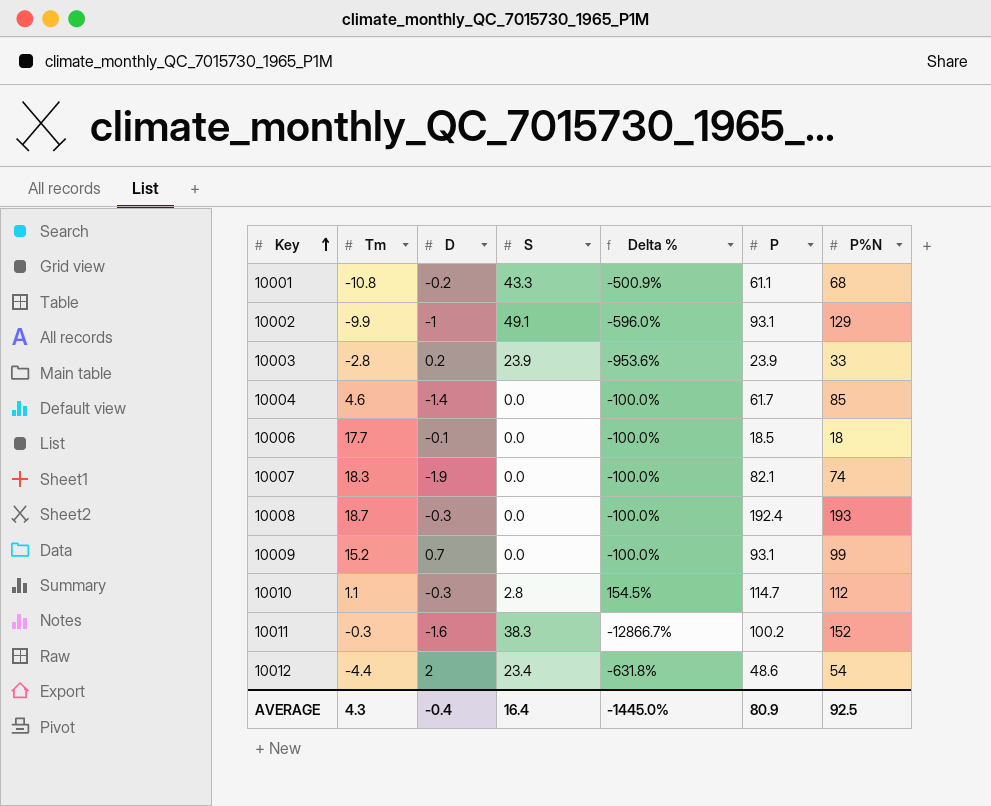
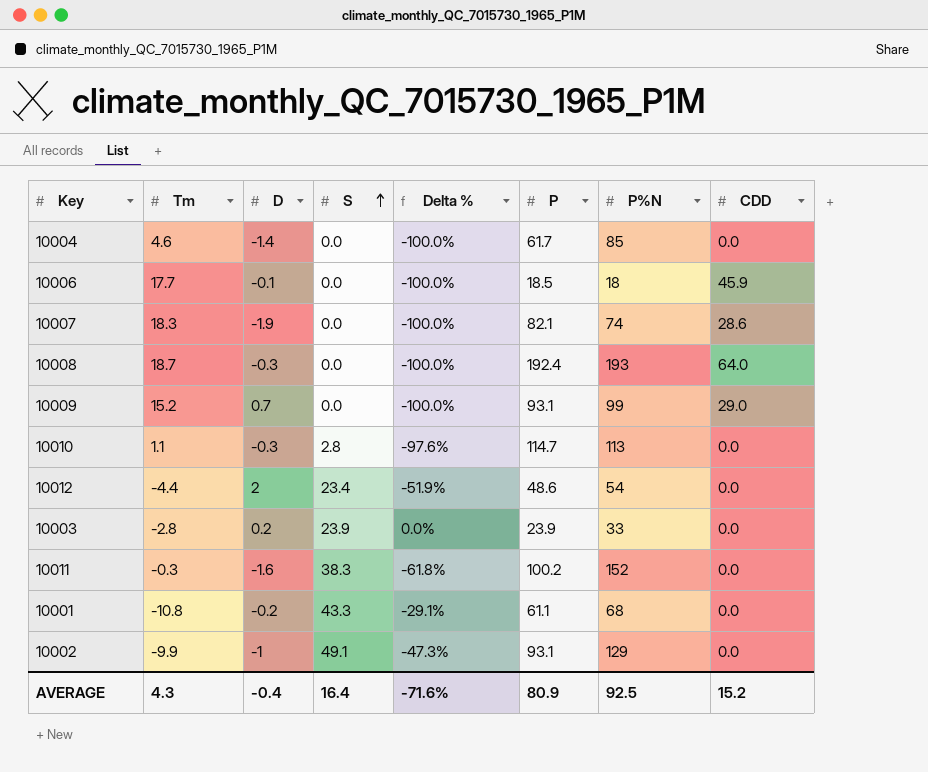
row order: Key ascending -> S ascending
column Delta % | formula: ([S] - [Tm]) / [Tm] -> ([S] - [P]) / [P]
column CDD | position: none -> 8
10010 | P%N: 112 -> 113
AVERAGE | Delta %: -1445.0% -> -71.6%

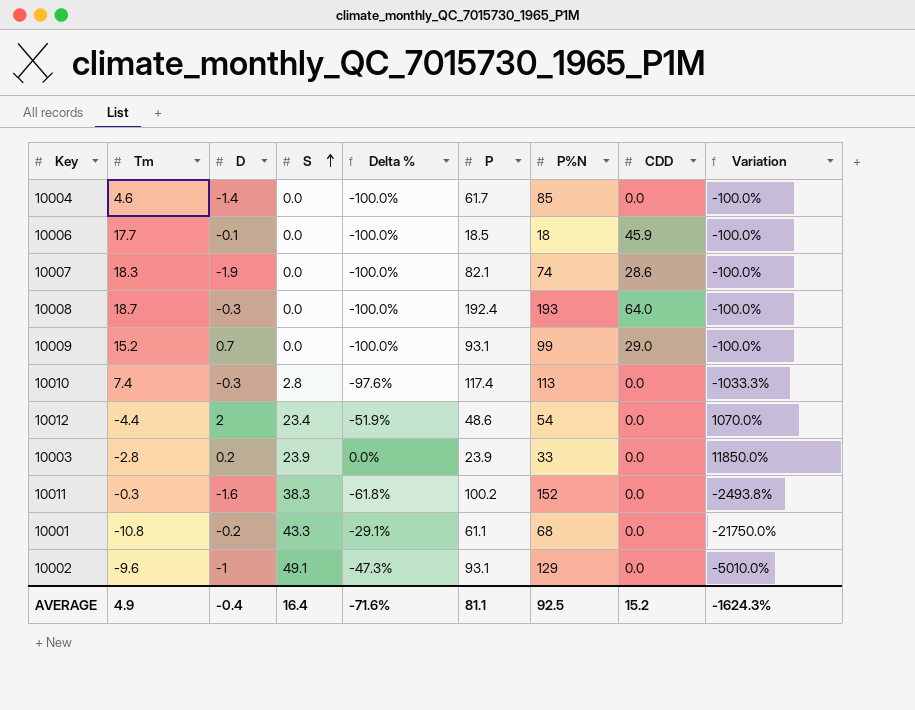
column Variation | formula: none -> ([S] - [D]) / [D]
10010 | Tm: 1.1 -> 7.4
10010 | P: 114.7 -> 117.4
10002 | Tm: -9.9 -> -9.6
AVERAGE | Tm: 4.3 -> 4.9
AVERAGE | P: 80.9 -> 81.1

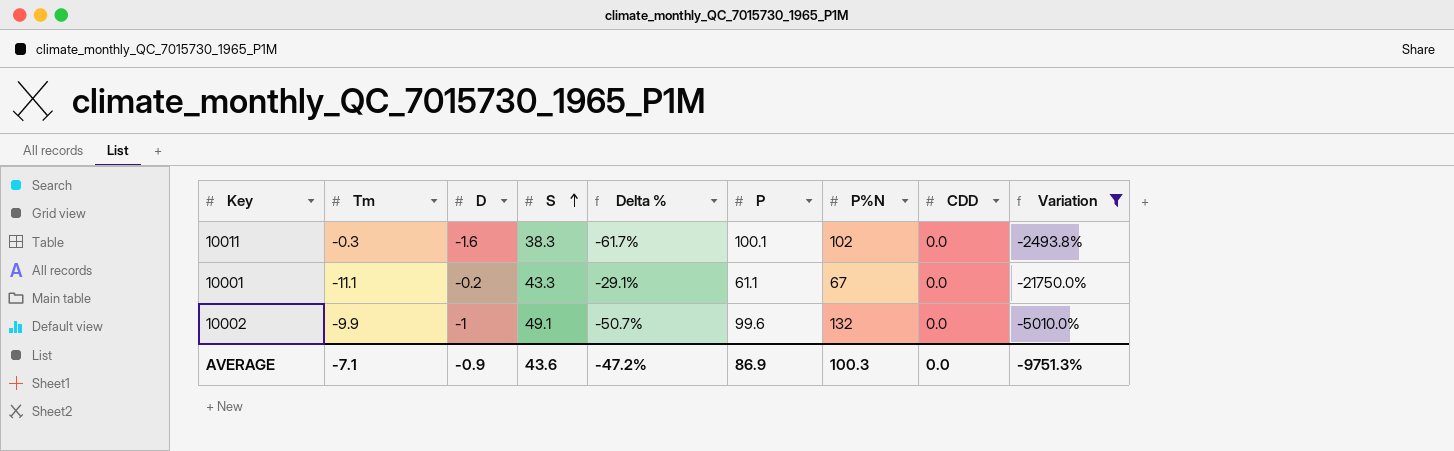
filter: none -> Variation <= -2493.8%
10011 | Delta %: -61.8% -> -61.7%
10011 | P: 100.2 -> 100.1
10011 | P%N: 152 -> 102
10001 | Tm: -10.8 -> -11.1
10001 | P%N: 68 -> 67
10002 | Tm: -9.6 -> -9.9
10002 | Delta %: -47.3% -> -50.7%
10002 | P: 93.1 -> 99.6
10002 | P%N: 129 -> 132
AVERAGE | Tm: 4.9 -> -7.1
AVERAGE | D: -0.4 -> -0.9
AVERAGE | S: 16.4 -> 43.6
AVERAGE | Delta %: -71.6% -> -47.2%
AVERAGE | P: 81.1 -> 86.9
AVERAGE | P%N: 92.5 -> 100.3
AVERAGE | CDD: 15.2 -> 0.0
AVERAGE | Variation: -1624.3% -> -9751.3%

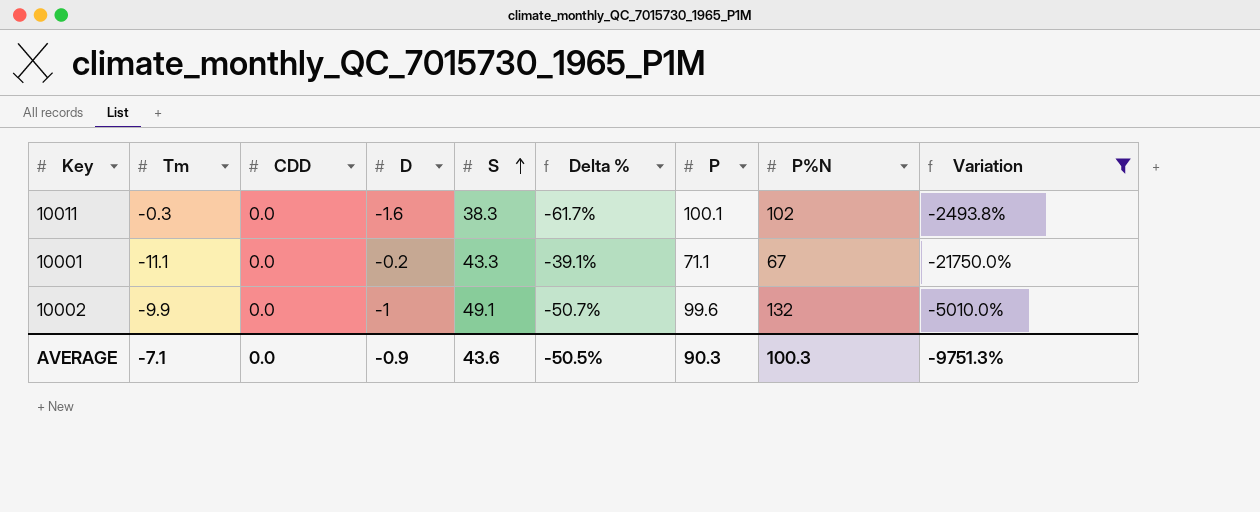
column CDD | position: 8 -> 3
10001 | Delta %: -29.1% -> -39.1%
10001 | P: 61.1 -> 71.1
AVERAGE | Delta %: -47.2% -> -50.5%
AVERAGE | P: 86.9 -> 90.3

